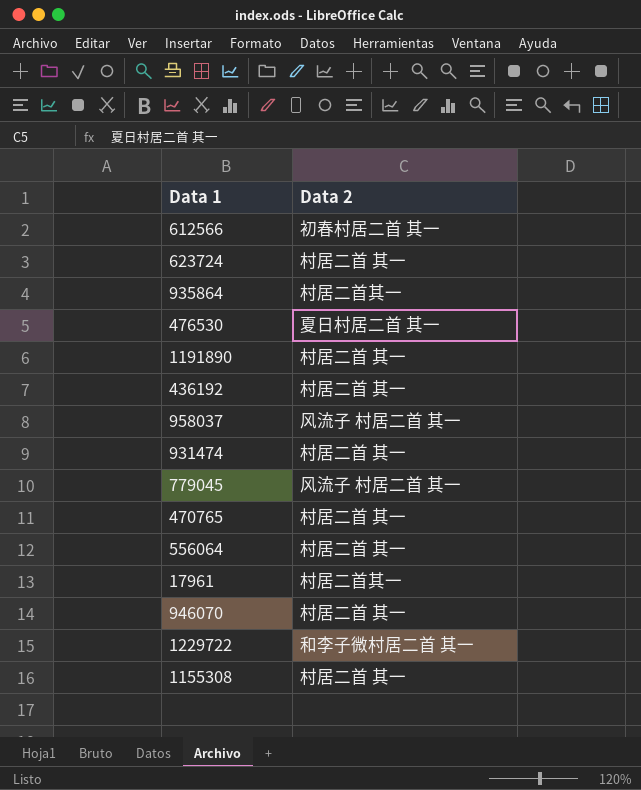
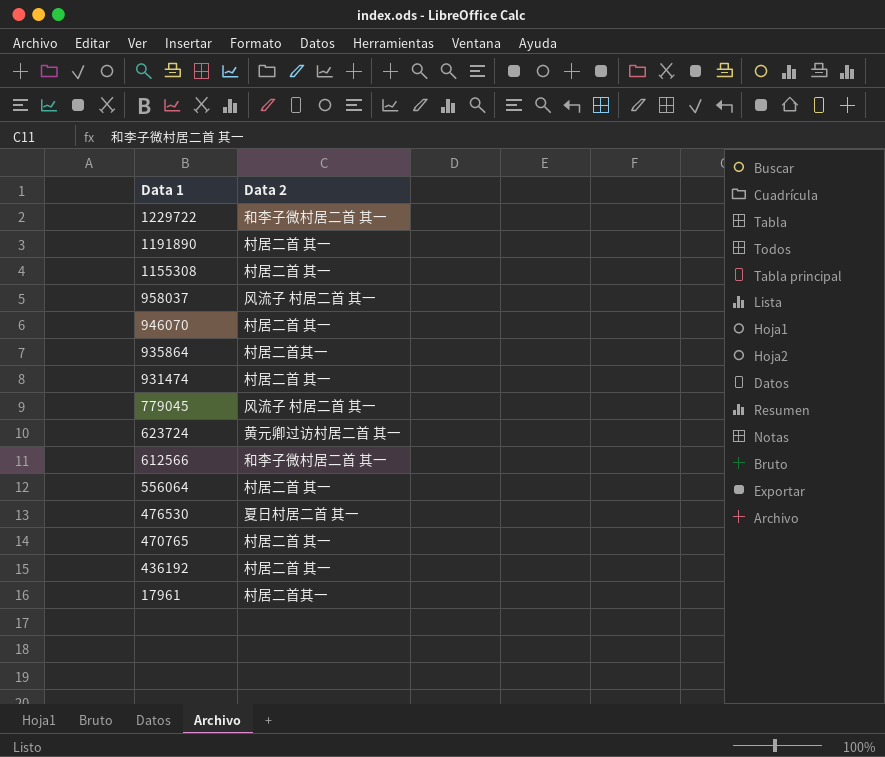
row order: none -> Data 1 descending
623724 | Data 2: 村居二首 其一 -> 黄元卿过访村居二首 其一
612566 | Data 2: 初春村居二首 其一 -> 和李子微村居二首 其一

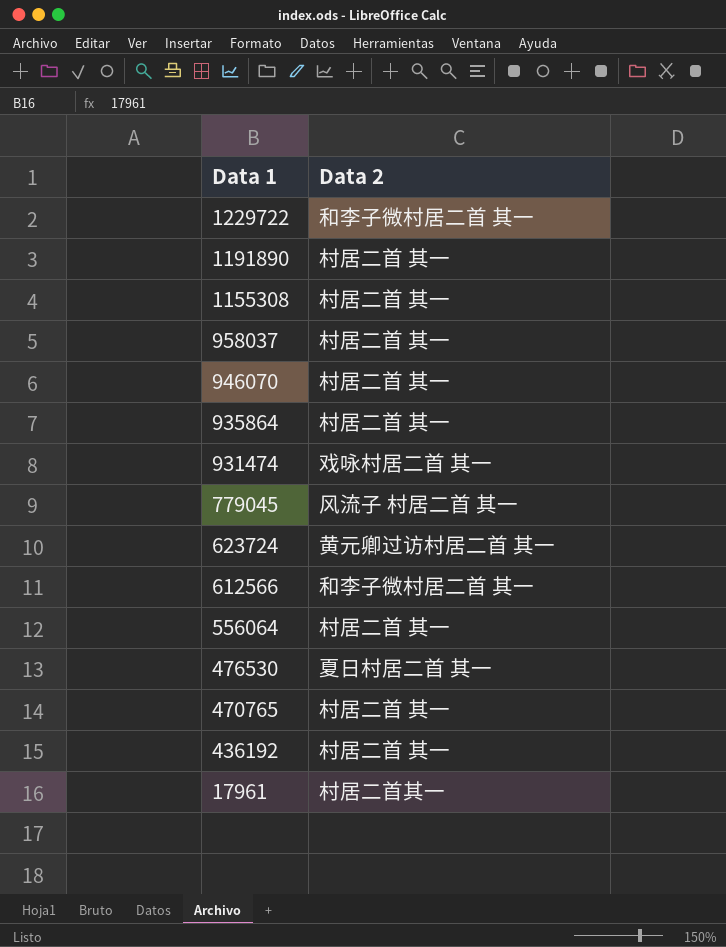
958037 | Data 2: 风流子 村居二首 其一 -> 村居二首 其一
935864 | Data 2: 村居二首其一 -> 村居二首 其一
931474 | Data 2: 村居二首 其一 -> 戏咏村居二首 其一

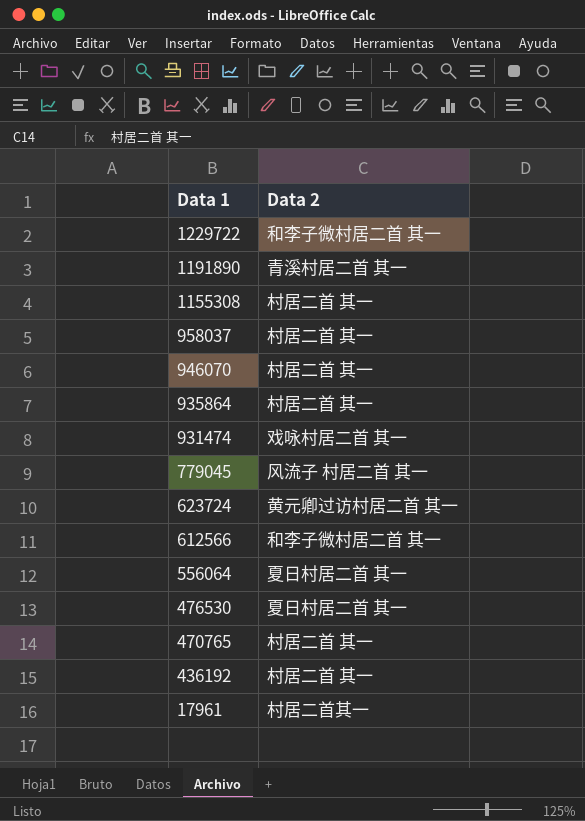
1191890 | Data 2: 村居二首 其一 -> 青溪村居二首 其一
556064 | Data 2: 村居二首 其一 -> 夏日村居二首 其一

